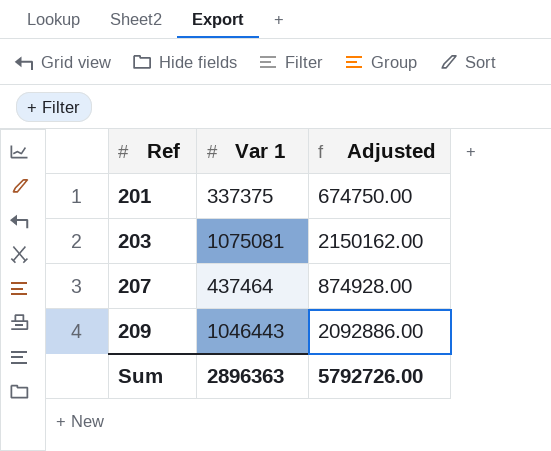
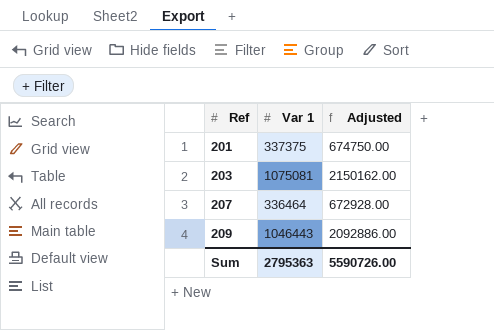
207 | Var 1: 437464 -> 336464
207 | Adjusted: 874928.00 -> 672928.00
Sum | Var 1: 2896363 -> 2795363
Sum | Adjusted: 5792726.00 -> 5590726.00

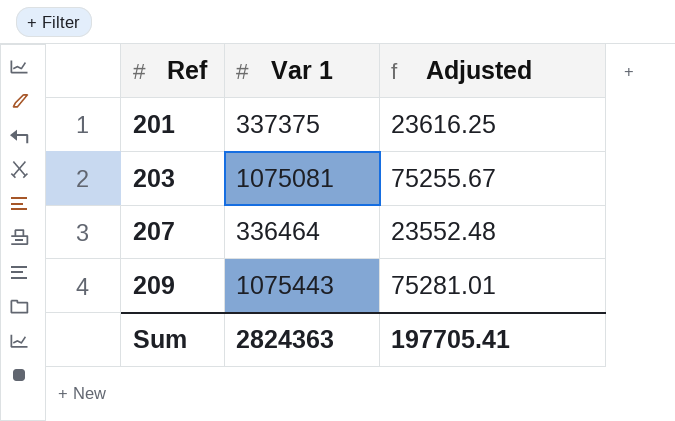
column Adjusted | formula: [Var 1] * 2 -> [Var 1] * 0.07
209 | Var 1: 1046443 -> 1075443
Sum | Var 1: 2795363 -> 2824363
Sum | Adjusted: 5590726.00 -> 197705.41

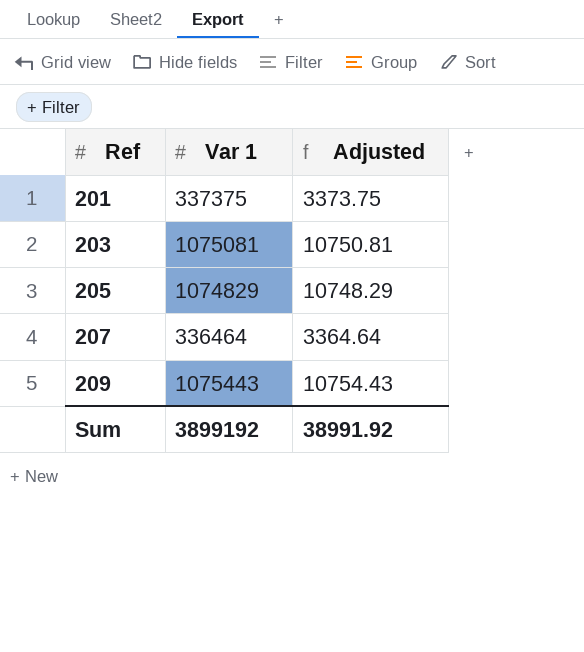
column Adjusted | formula: [Var 1] * 0.07 -> [Var 1] * 0.01
row 205: none -> 1074829 | 10748.29
Sum | Var 1: 2824363 -> 3899192
Sum | Adjusted: 197705.41 -> 38991.92

